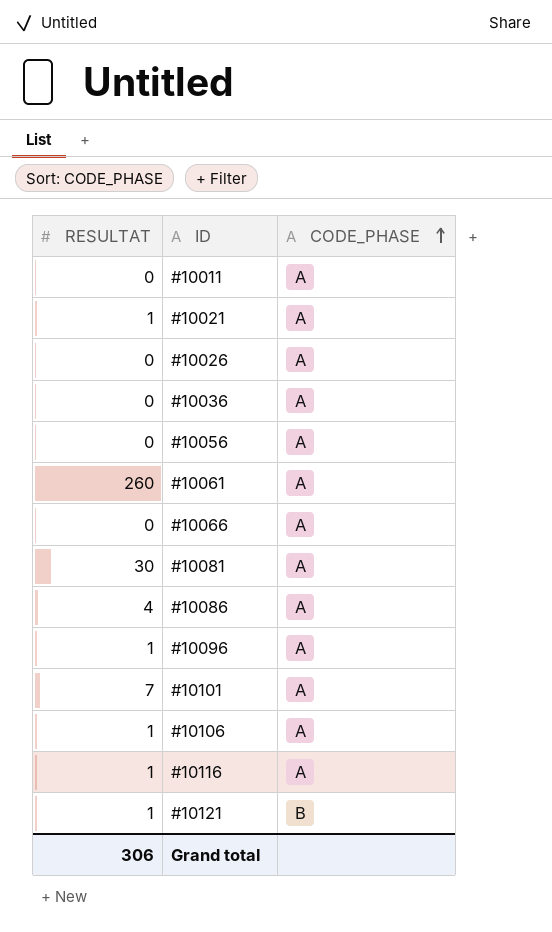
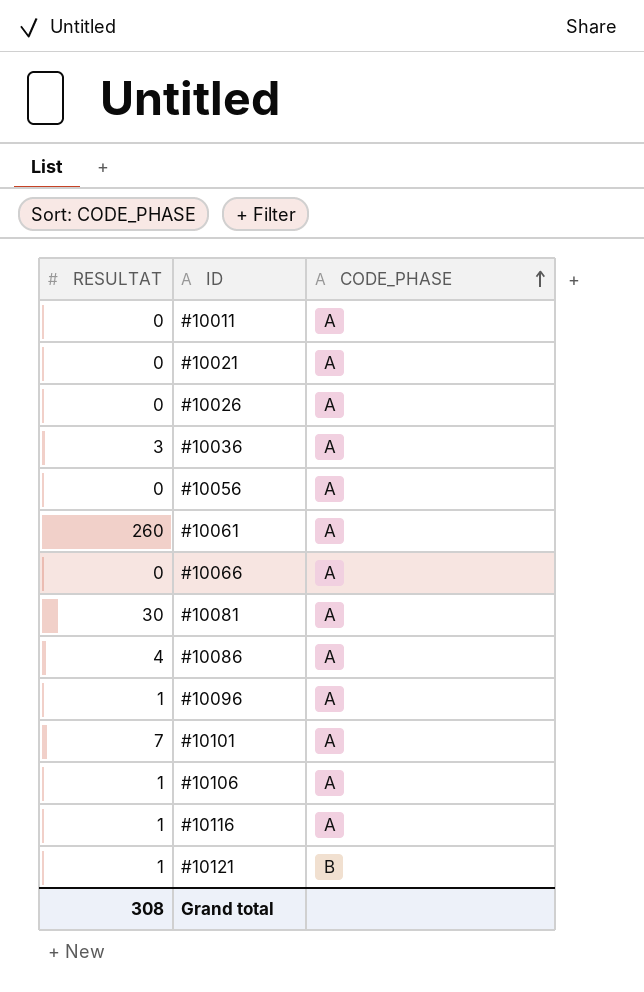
#10021 | RESULTAT: 1 -> 0
#10036 | RESULTAT: 0 -> 3
Grand total | RESULTAT: 306 -> 308

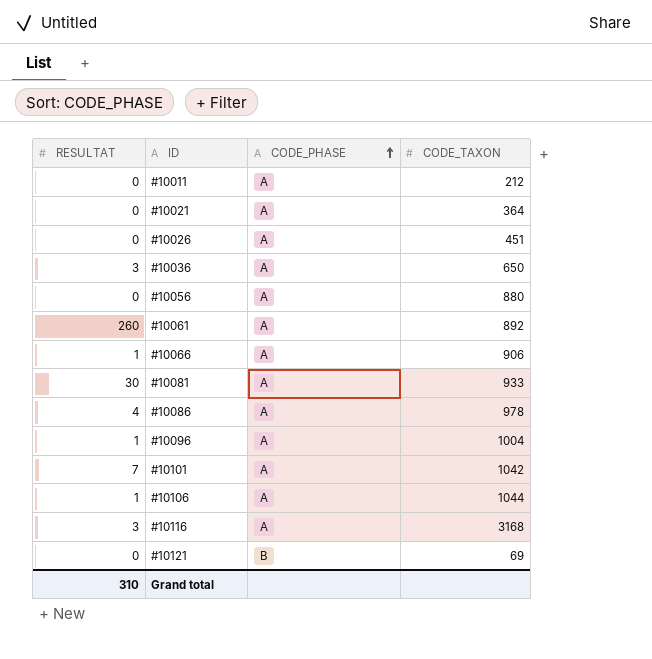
column CODE_TAXON | position: none -> 4
#10066 | RESULTAT: 0 -> 1
#10116 | RESULTAT: 1 -> 3
#10121 | RESULTAT: 1 -> 0
Grand total | RESULTAT: 308 -> 310

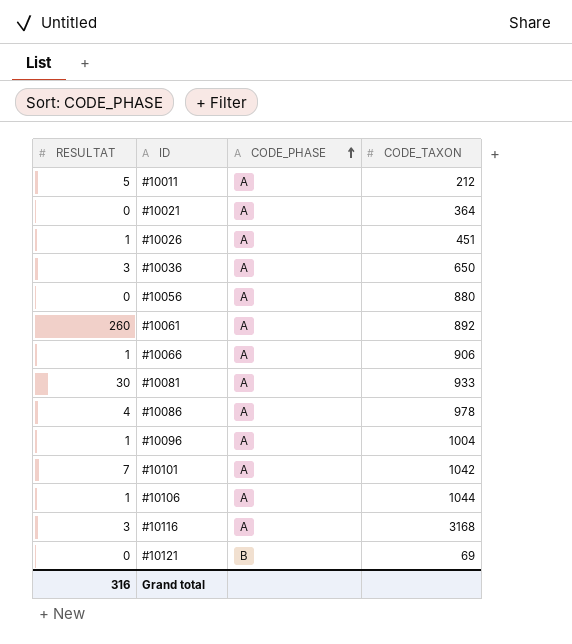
#10011 | RESULTAT: 0 -> 5
#10026 | RESULTAT: 0 -> 1
Grand total | RESULTAT: 310 -> 316

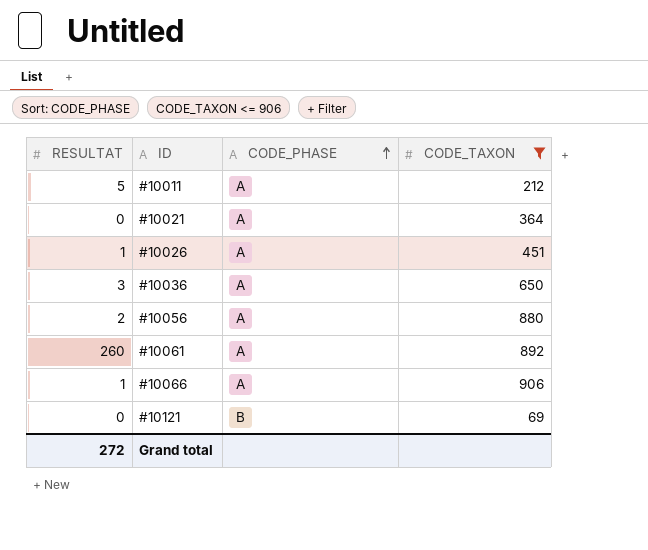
filter: none -> CODE_TAXON <= 906
#10056 | RESULTAT: 0 -> 2
Grand total | RESULTAT: 316 -> 272

